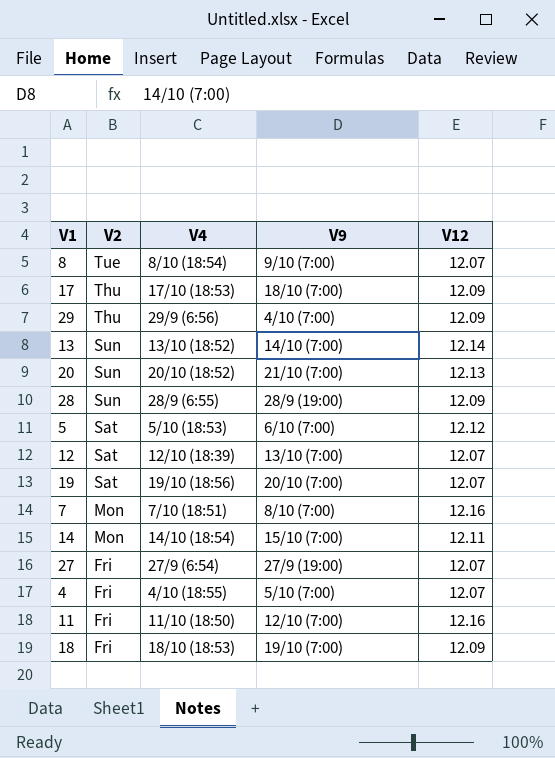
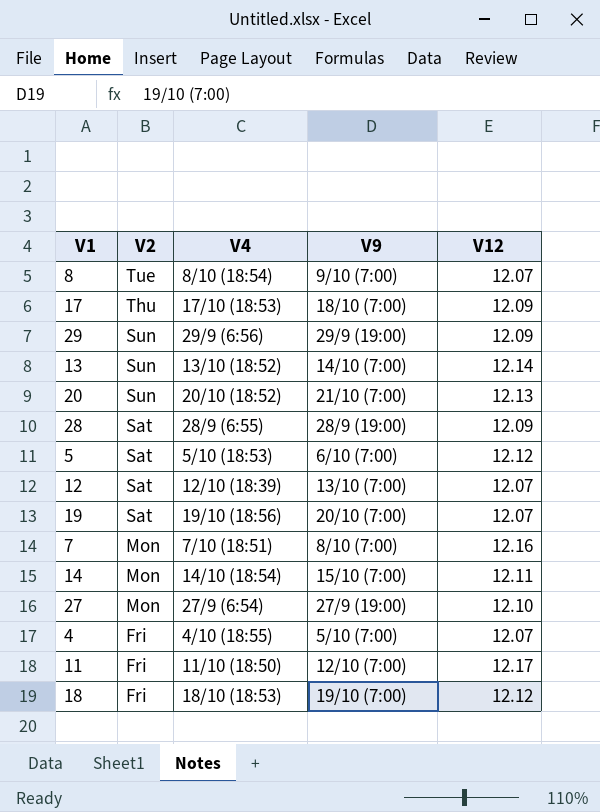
29 | V2: Thu -> Sun
29 | V9: 4/10 (7:00) -> 29/9 (19:00)
28 | V2: Sun -> Sat
27 | V2: Fri -> Mon
27 | V12: 12.07 -> 12.10
11 | V12: 12.16 -> 12.17
18 | V12: 12.09 -> 12.12

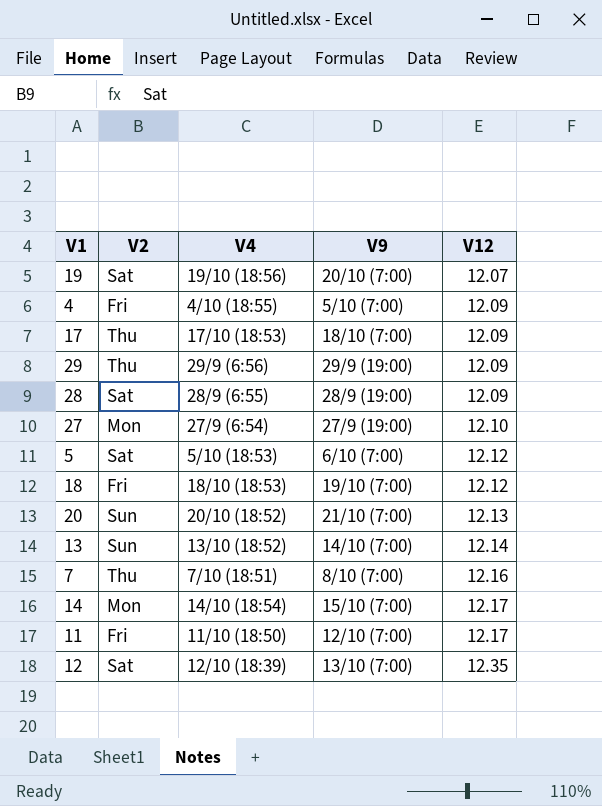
row order: V2 descending -> V12 ascending
row 8: Tue | 8/10 (18:54) | 9/10 (7:00) | 12.07 -> none
4 | V12: 12.07 -> 12.09
29 | V2: Sun -> Thu
7 | V2: Mon -> Thu
14 | V12: 12.11 -> 12.17
12 | V12: 12.07 -> 12.35

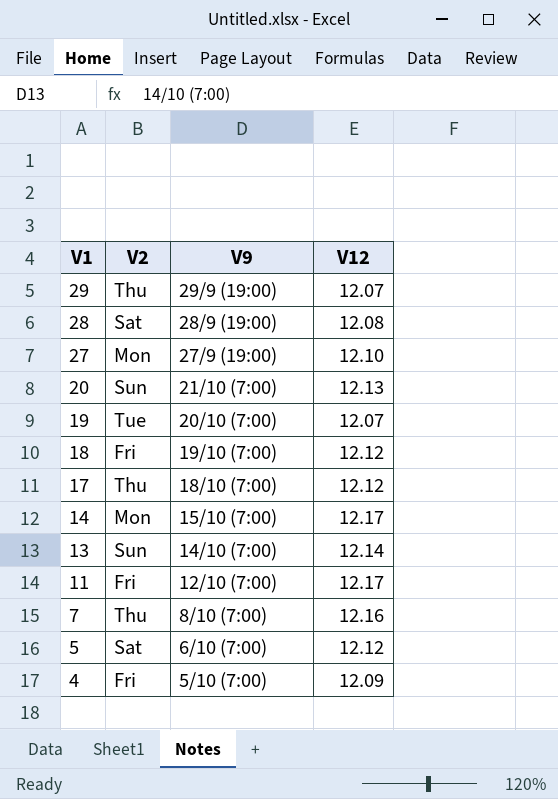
row order: V12 ascending -> V1 descending
column V4 | position: 3 -> none
row 12: Sat | 12/10 (18:39) | 13/10 (7:00) | 12.35 -> none
29 | V12: 12.09 -> 12.07
28 | V12: 12.09 -> 12.08
19 | V2: Sat -> Tue
17 | V12: 12.09 -> 12.12

